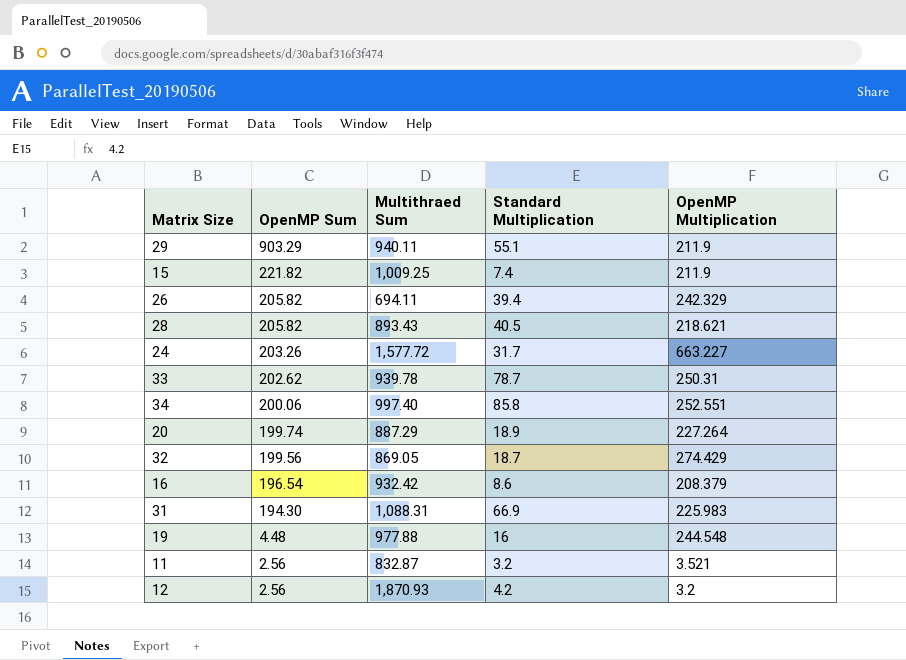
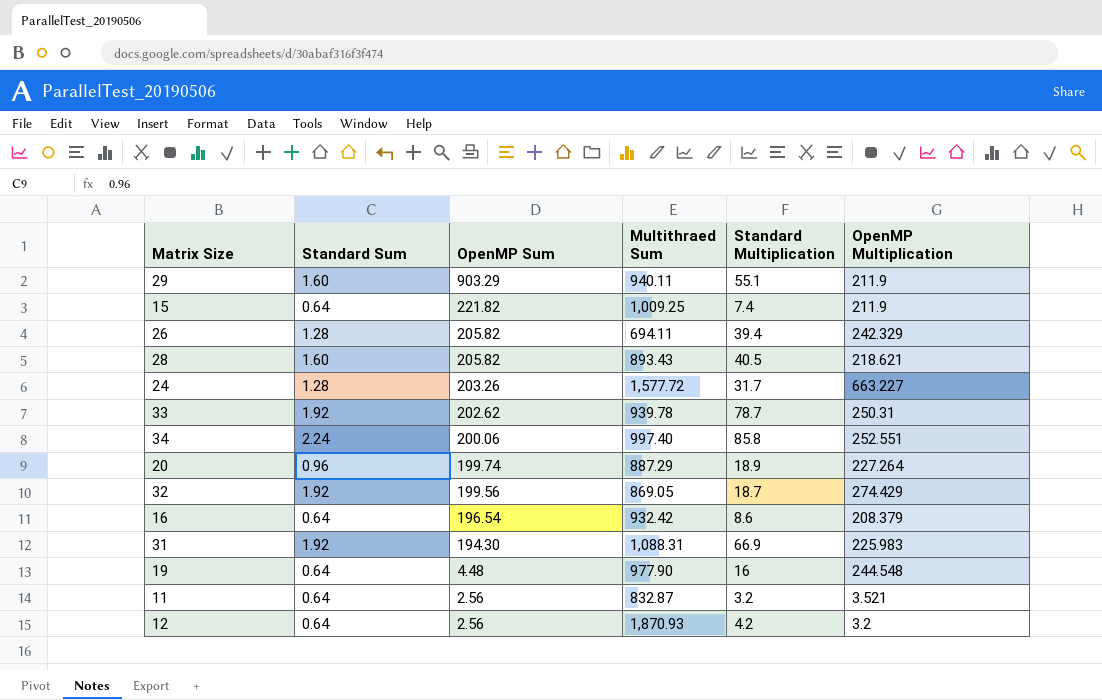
column Standard Sum | position: none -> 2
19 | Multithraed Sum: 977.88 -> 977.90

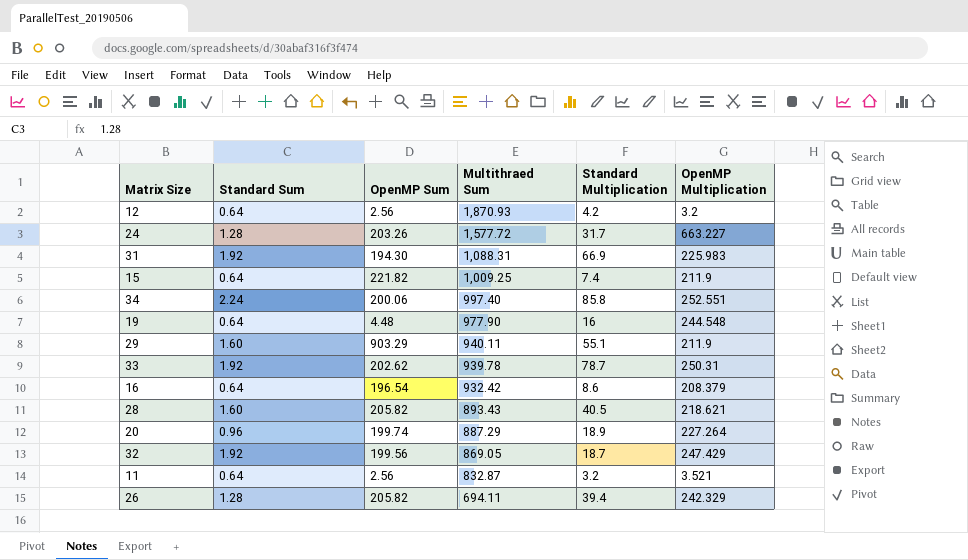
row order: OpenMP Sum descending -> Multithraed Sum descending
32 | OpenMP Multiplication: 274.429 -> 247.429

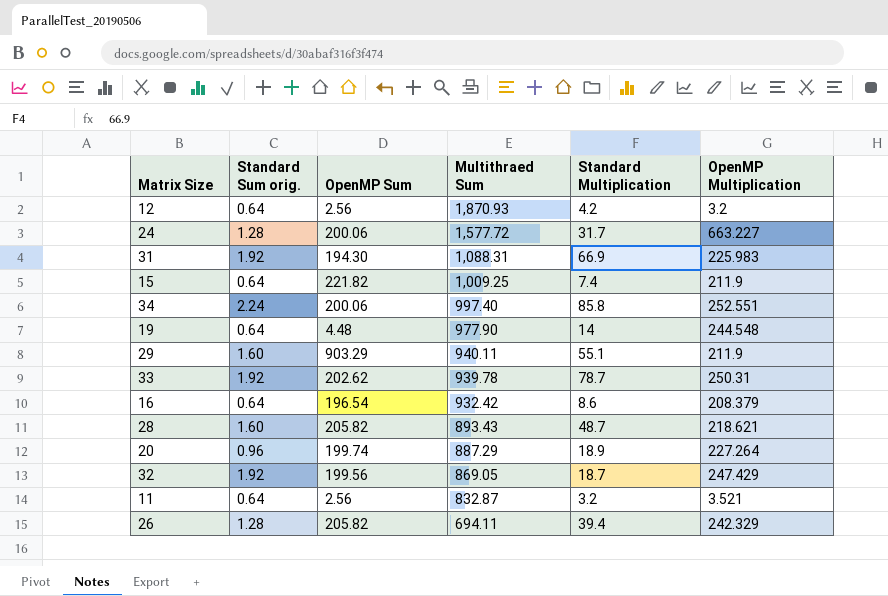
column name: Standard Sum -> Standard Sum orig.
24 | OpenMP Sum: 203.26 -> 200.06
19 | Standard Multiplication: 16 -> 14
28 | Standard Multiplication: 40.5 -> 48.7

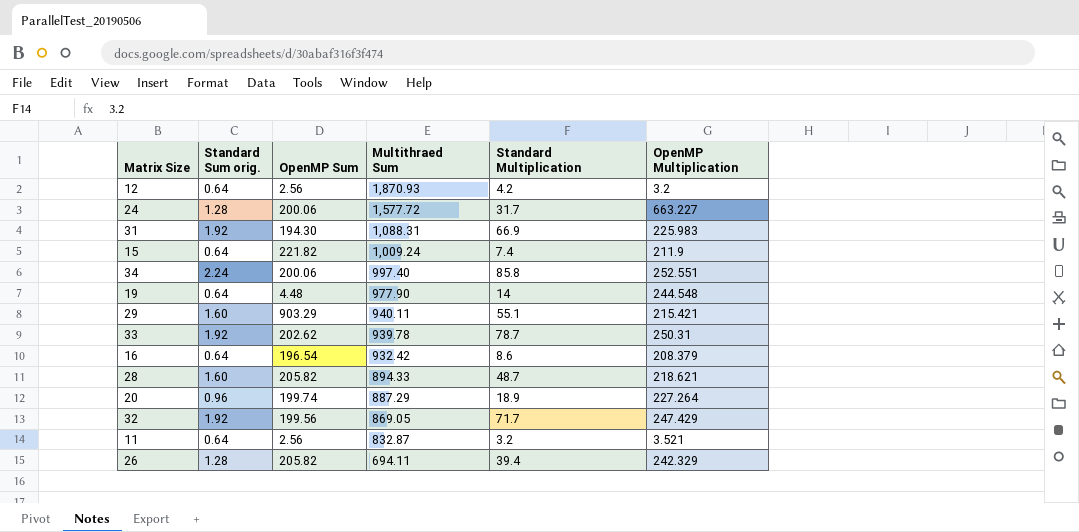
15 | Multithraed Sum: 1,009.25 -> 1,009.24
29 | OpenMP Multiplication: 211.9 -> 215.421
28 | Multithraed Sum: 893.43 -> 894.33
32 | Standard Multiplication: 18.7 -> 71.7

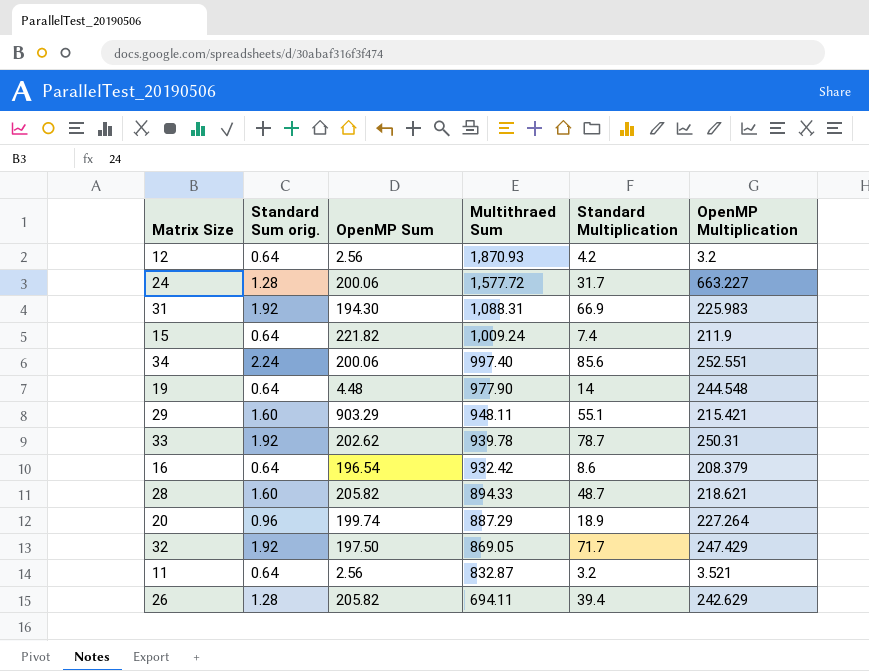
34 | Standard Multiplication: 85.8 -> 85.6
29 | Multithraed Sum: 940.11 -> 948.11
32 | OpenMP Sum: 199.56 -> 197.50
26 | OpenMP Multiplication: 242.329 -> 242.629

